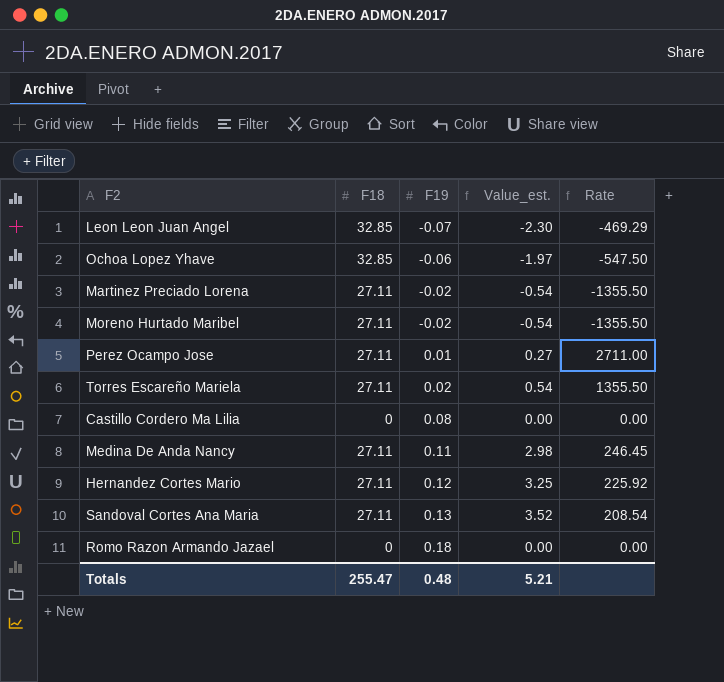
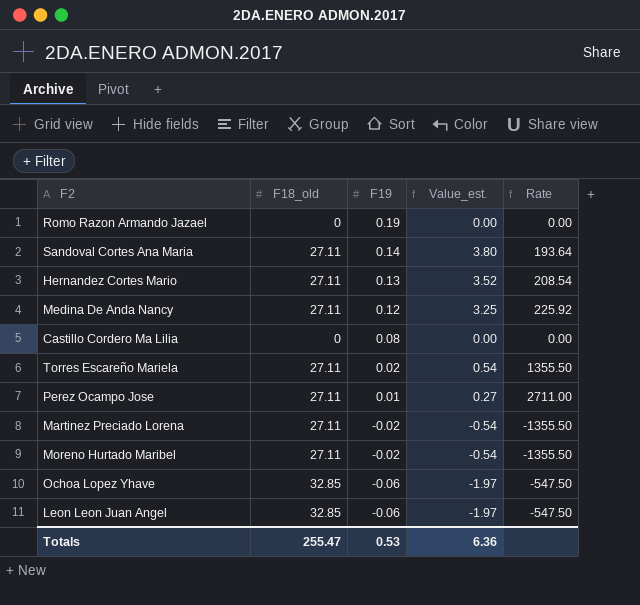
row order: F19 ascending -> F19 descending
column name: F18 -> F18_old
Romo Razon Armando Jazael | F19: 0.18 -> 0.19
Sandoval Cortes Ana Maria | F19: 0.13 -> 0.14
Sandoval Cortes Ana Maria | Value_est.: 3.52 -> 3.80
Sandoval Cortes Ana Maria | Rate: 208.54 -> 193.64
Hernandez Cortes Mario | F19: 0.12 -> 0.13
Hernandez Cortes Mario | Value_est.: 3.25 -> 3.52
Hernandez Cortes Mario | Rate: 225.92 -> 208.54
Medina De Anda Nancy | F19: 0.11 -> 0.12
Medina De Anda Nancy | Value_est.: 2.98 -> 3.25
Medina De Anda Nancy | Rate: 246.45 -> 225.92
Leon Leon Juan Angel | F19: -0.07 -> -0.06
Leon Leon Juan Angel | Value_est.: -2.30 -> -1.97
Leon Leon Juan Angel | Rate: -469.29 -> -547.50
Totals | F19: 0.48 -> 0.53
Totals | Value_est.: 5.21 -> 6.36

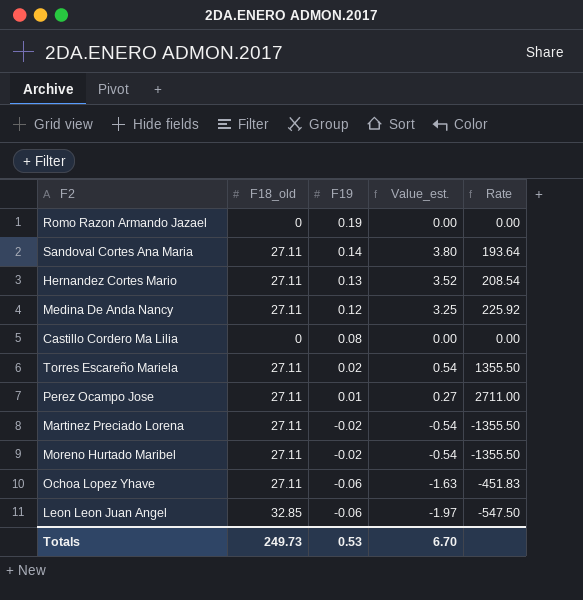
Ochoa Lopez Yhave | F18_old: 32.85 -> 27.11
Ochoa Lopez Yhave | Value_est.: -1.97 -> -1.63
Ochoa Lopez Yhave | Rate: -547.50 -> -451.83
Totals | F18_old: 255.47 -> 249.73
Totals | Value_est.: 6.36 -> 6.70

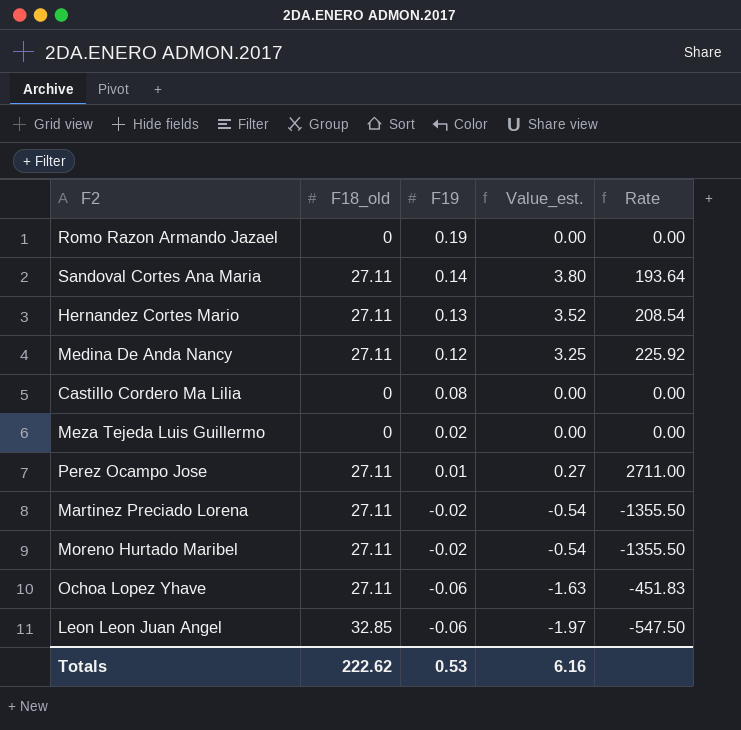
row Torres Escareño Mariela: 27.11 | 0.02 | 0.54 | 1355.50 -> none
row Meza Tejeda Luis Guillermo: none -> 0 | 0.02 | 0.00 | 0.00
Totals | F18_old: 249.73 -> 222.62
Totals | Value_est.: 6.70 -> 6.16

